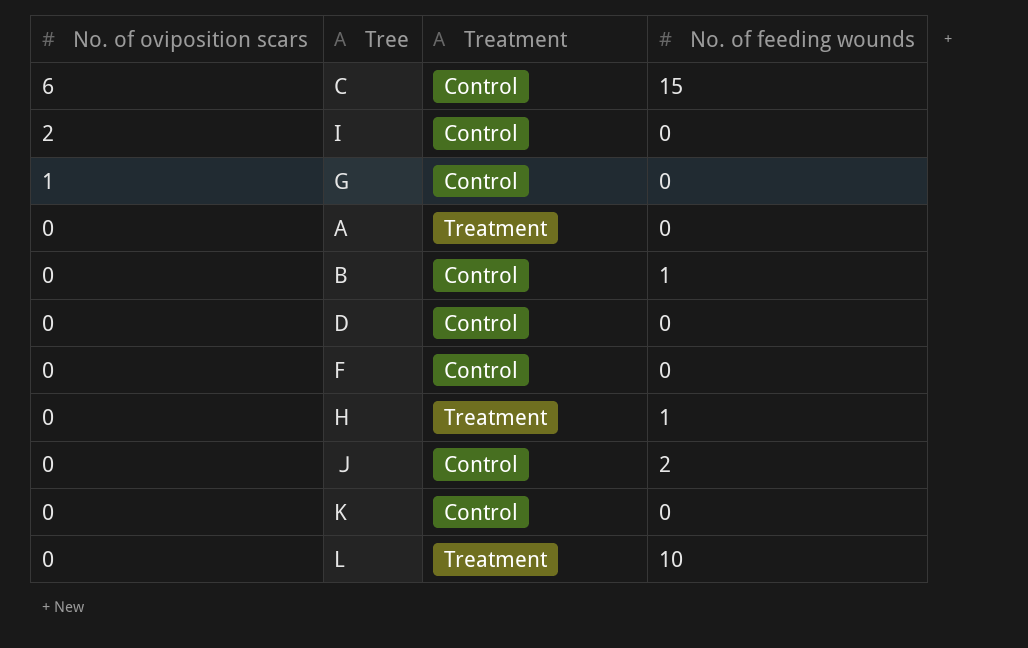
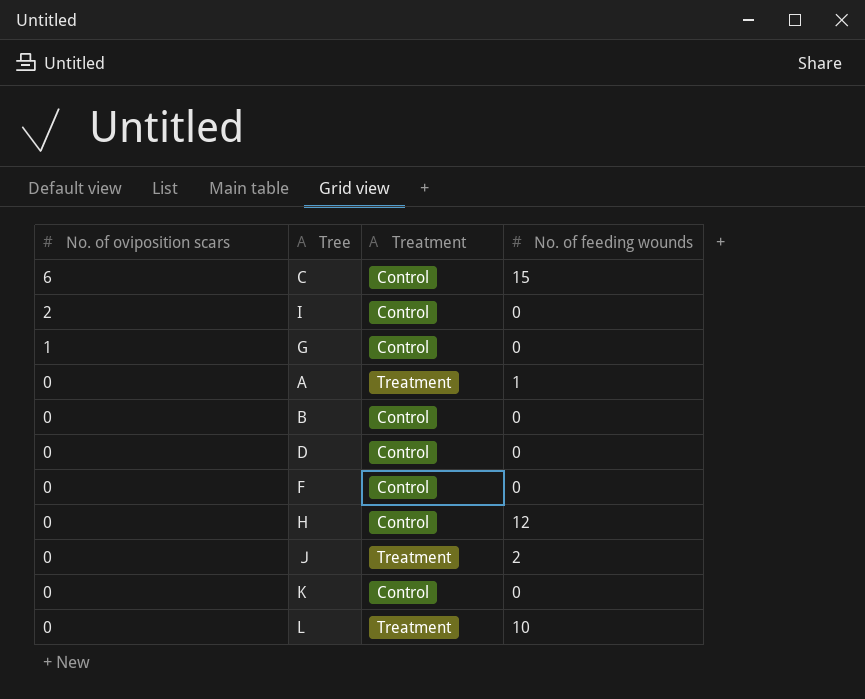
A | No. of feeding wounds: 0 -> 1
B | No. of feeding wounds: 1 -> 0
H | Treatment: Treatment -> Control
H | No. of feeding wounds: 1 -> 12
Ｊ | Treatment: Control -> Treatment

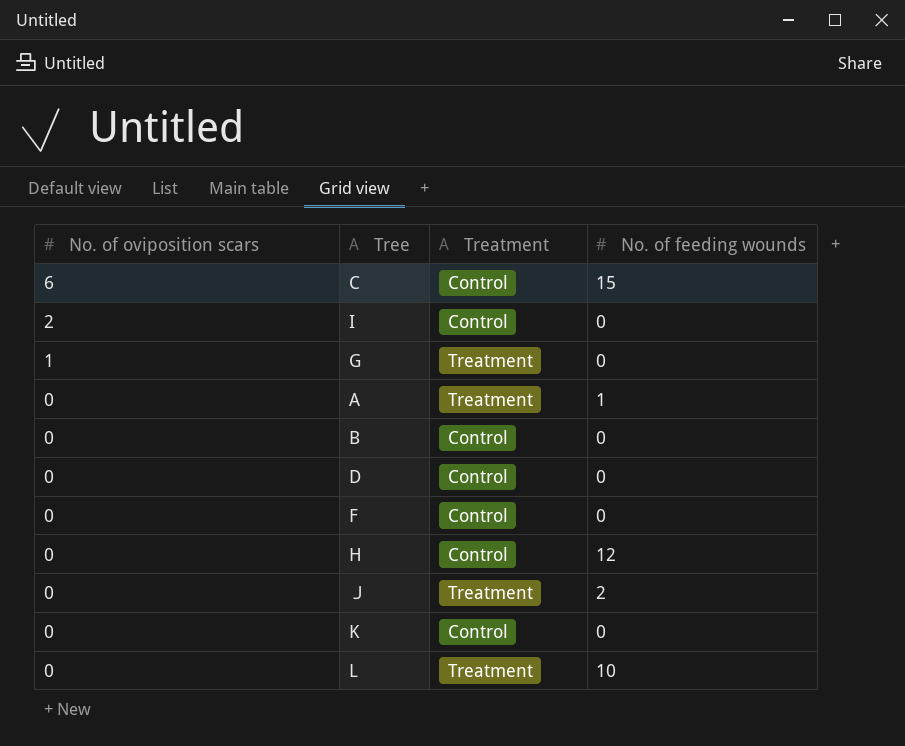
G | Treatment: Control -> Treatment

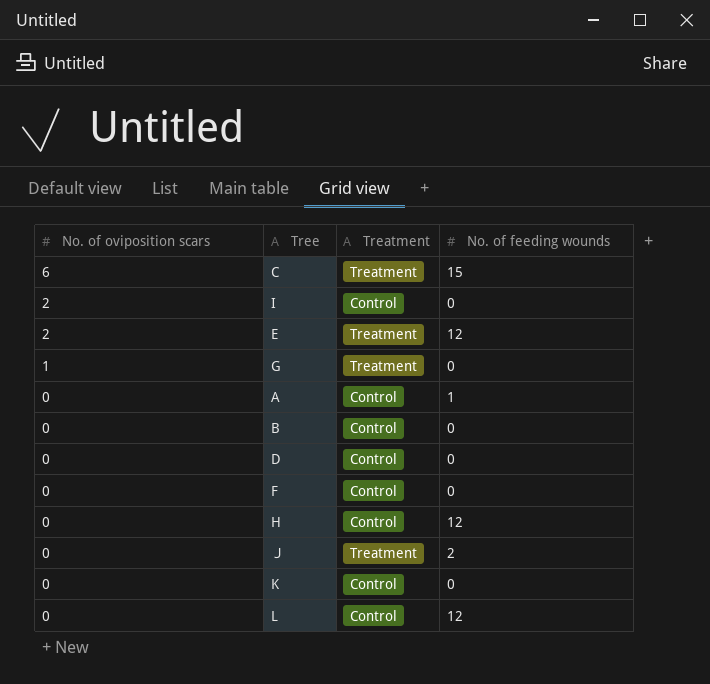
C | Treatment: Control -> Treatment
row E: none -> 2 | Treatment | 12
A | Treatment: Treatment -> Control
L | Treatment: Treatment -> Control
L | No. of feeding wounds: 10 -> 12

